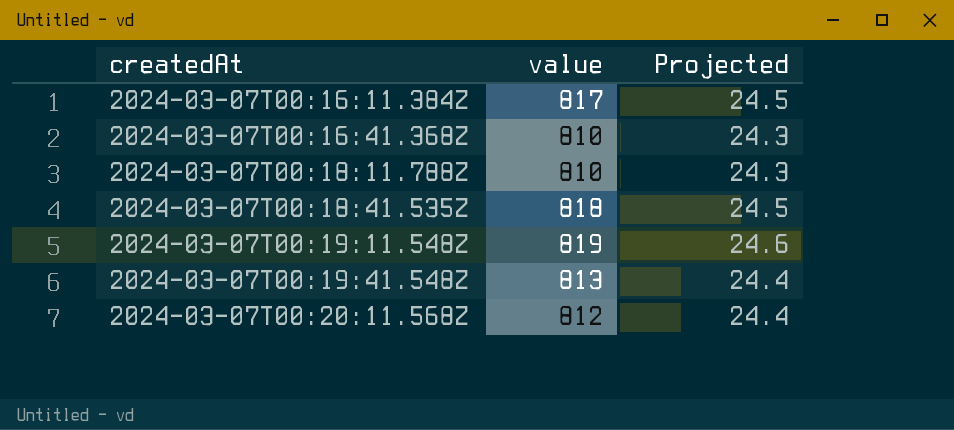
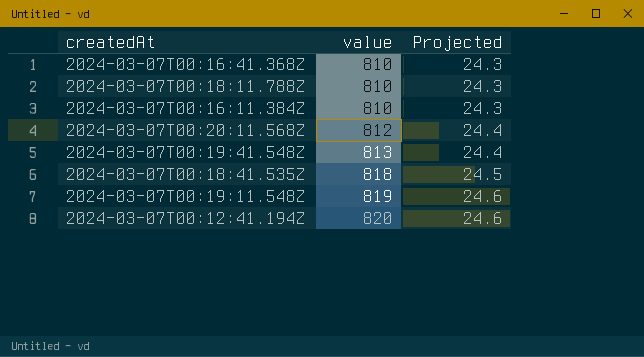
row order: createdAt ascending -> value ascending
2024-03-07T00:16:11.384Z | value: 817 -> 810
2024-03-07T00:16:11.384Z | Projected: 24.5 -> 24.3
row 2024-03-07T00:12:41.194Z: none -> 820 | 24.6

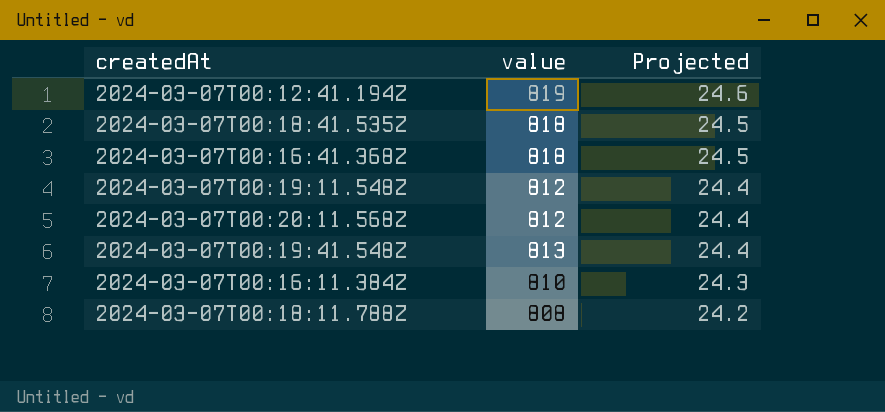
row order: value ascending -> Projected descending
2024-03-07T00:12:41.194Z | value: 820 -> 819
2024-03-07T00:16:41.368Z | value: 810 -> 818
2024-03-07T00:16:41.368Z | Projected: 24.3 -> 24.5
2024-03-07T00:19:11.548Z | value: 819 -> 812
2024-03-07T00:19:11.548Z | Projected: 24.6 -> 24.4
2024-03-07T00:18:11.788Z | value: 810 -> 808
2024-03-07T00:18:11.788Z | Projected: 24.3 -> 24.2

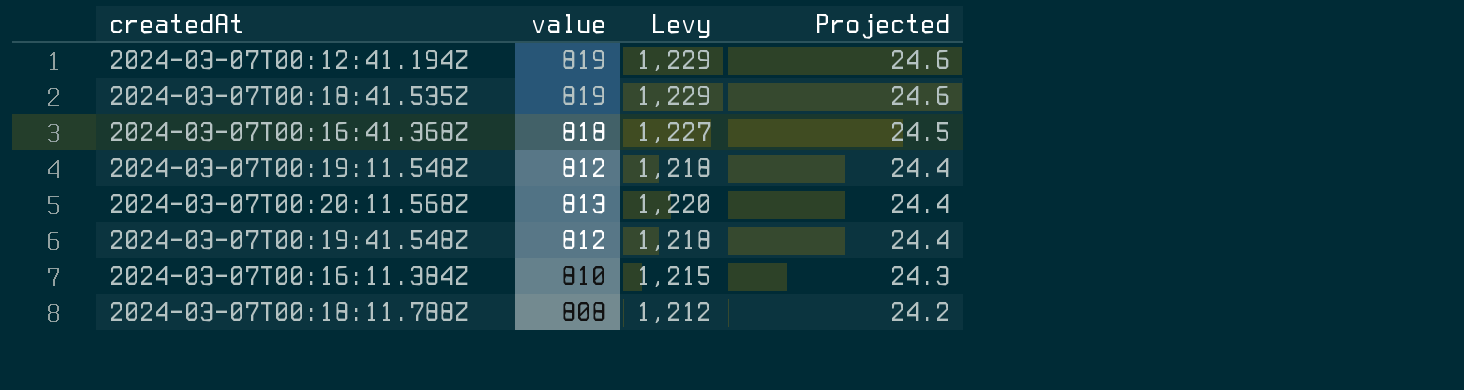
column Levy | formula: none -> [value] * 1.5
2024-03-07T00:18:41.535Z | value: 818 -> 819
2024-03-07T00:18:41.535Z | Projected: 24.5 -> 24.6
2024-03-07T00:20:11.568Z | value: 812 -> 813
2024-03-07T00:19:41.548Z | value: 813 -> 812

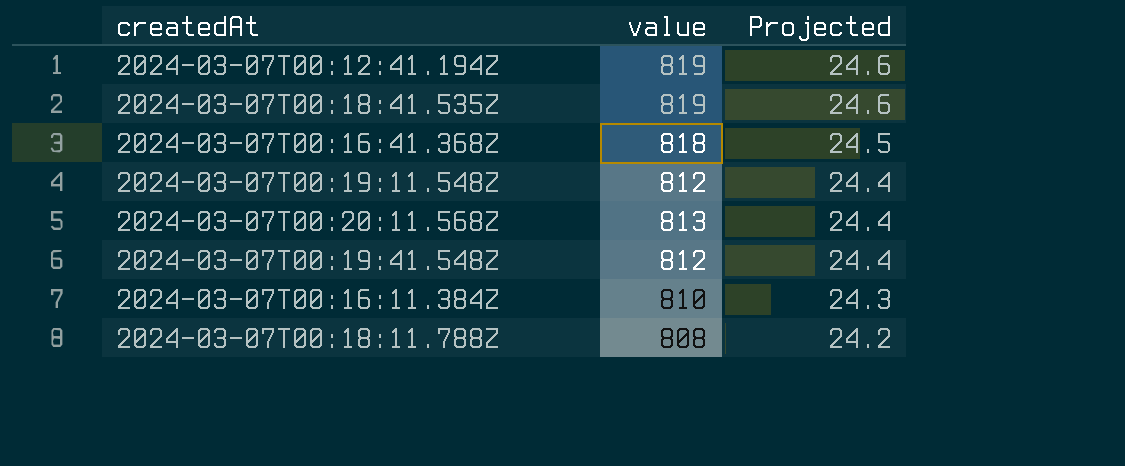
column Levy | formula: [value] * 1.5 -> none

